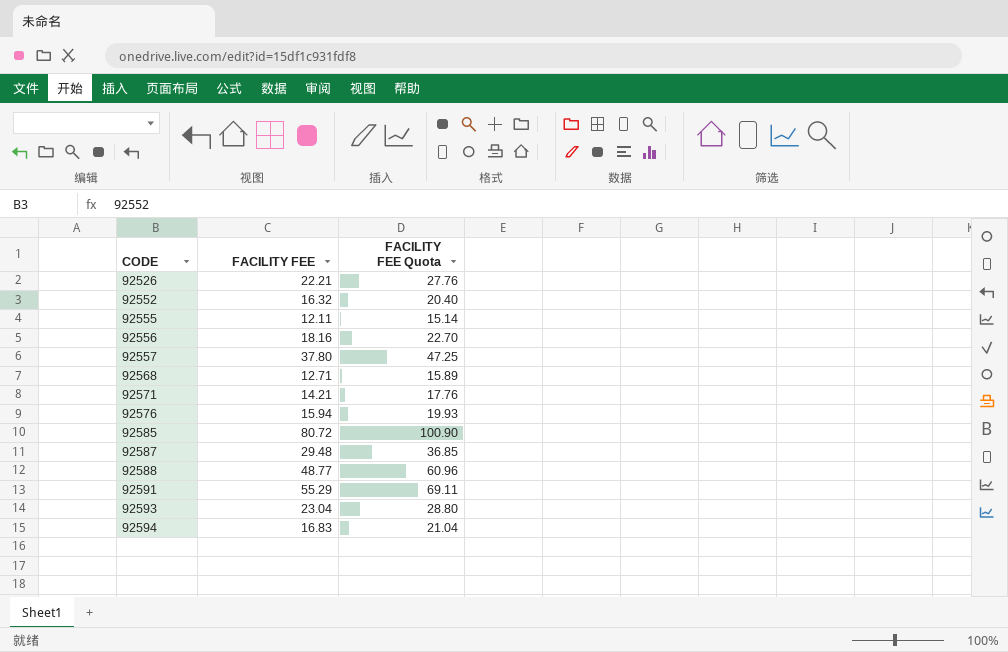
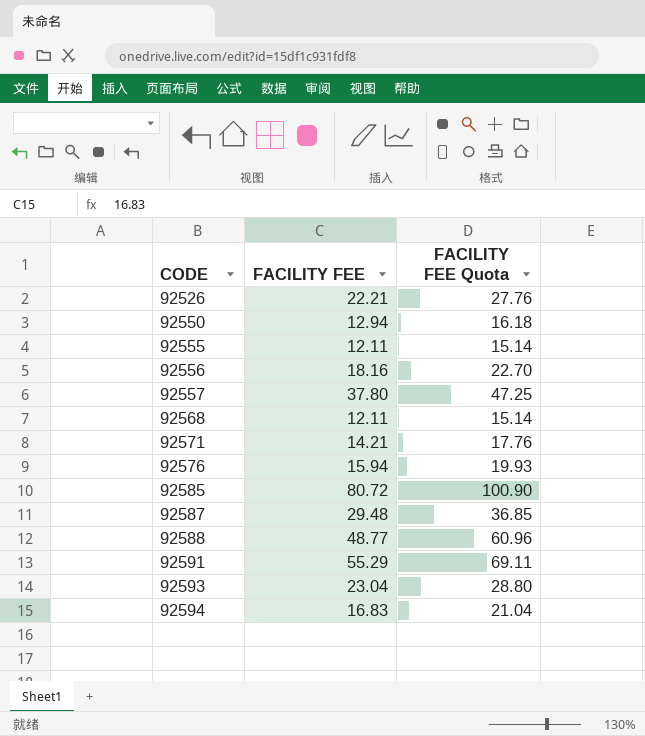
row 92552: 16.32 | 20.40 -> none
row 92550: none -> 12.94 | 16.18
92568 | FACILITY FEE: 12.71 -> 12.11
92568 | FACILITY FEE Quota: 15.89 -> 15.14

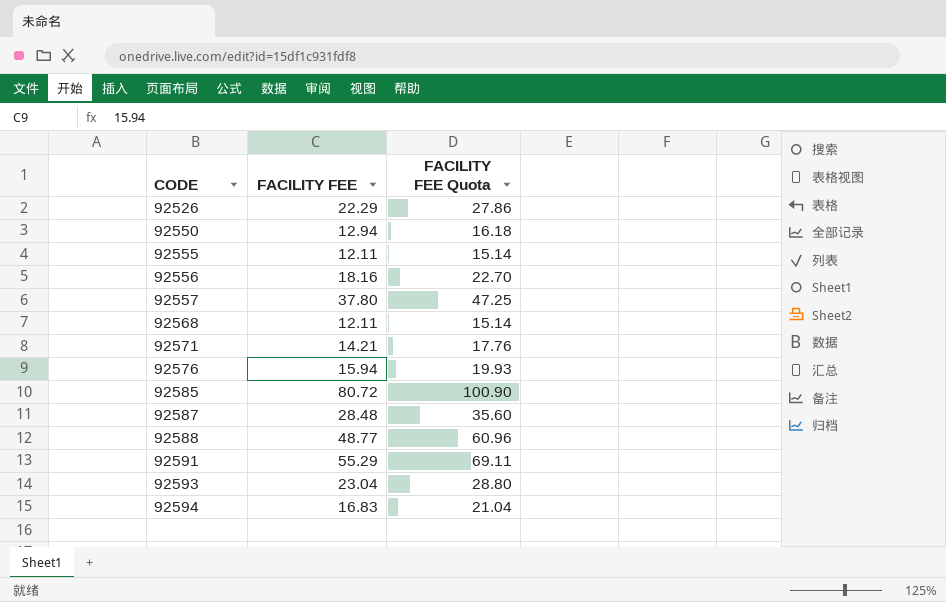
92526 | FACILITY FEE: 22.21 -> 22.29
92526 | FACILITY FEE Quota: 27.76 -> 27.86
92587 | FACILITY FEE: 29.48 -> 28.48
92587 | FACILITY FEE Quota: 36.85 -> 35.60

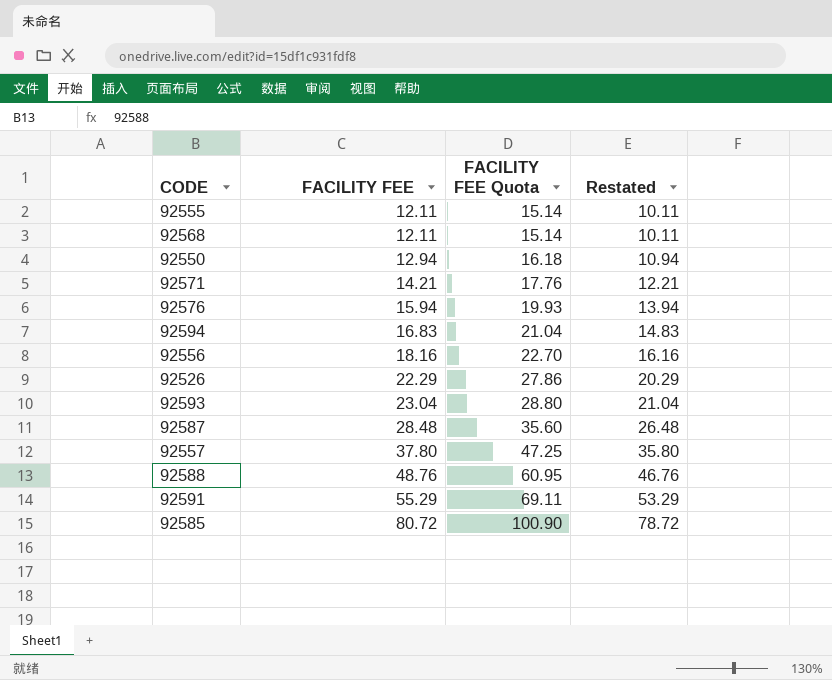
row order: CODE ascending -> FACILITY FEE ascending
column Restated | formula: none -> [FACILITY FEE] - 2
92588 | FACILITY FEE: 48.77 -> 48.76
92588 | FACILITY FEE Quota: 60.96 -> 60.95

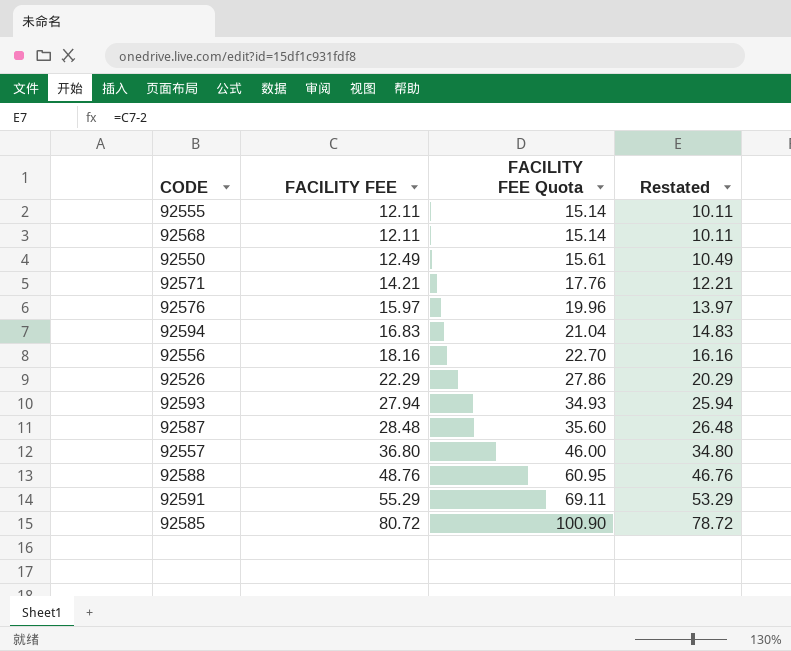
92550 | FACILITY FEE: 12.94 -> 12.49
92550 | FACILITY FEE Quota: 16.18 -> 15.61
92550 | Restated: 10.94 -> 10.49
92576 | FACILITY FEE: 15.94 -> 15.97
92576 | FACILITY FEE Quota: 19.93 -> 19.96
92576 | Restated: 13.94 -> 13.97
92593 | FACILITY FEE: 23.04 -> 27.94
92593 | FACILITY FEE Quota: 28.80 -> 34.93
92593 | Restated: 21.04 -> 25.94
92557 | FACILITY FEE: 37.80 -> 36.80
92557 | FACILITY FEE Quota: 47.25 -> 46.00
92557 | Restated: 35.80 -> 34.80

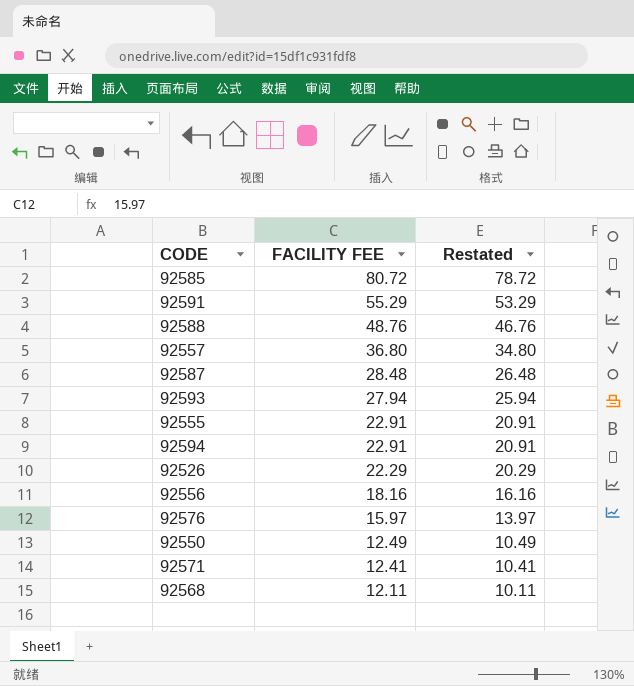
row order: FACILITY FEE ascending -> FACILITY FEE descending
column FACILITY FEE Quota | formula: [FACILITY FEE] * 1.25 -> none
92555 | FACILITY FEE: 12.11 -> 22.91
92555 | Restated: 10.11 -> 20.91
92594 | FACILITY FEE: 16.83 -> 22.91
92594 | Restated: 14.83 -> 20.91
92571 | FACILITY FEE: 14.21 -> 12.41
92571 | Restated: 12.21 -> 10.41

